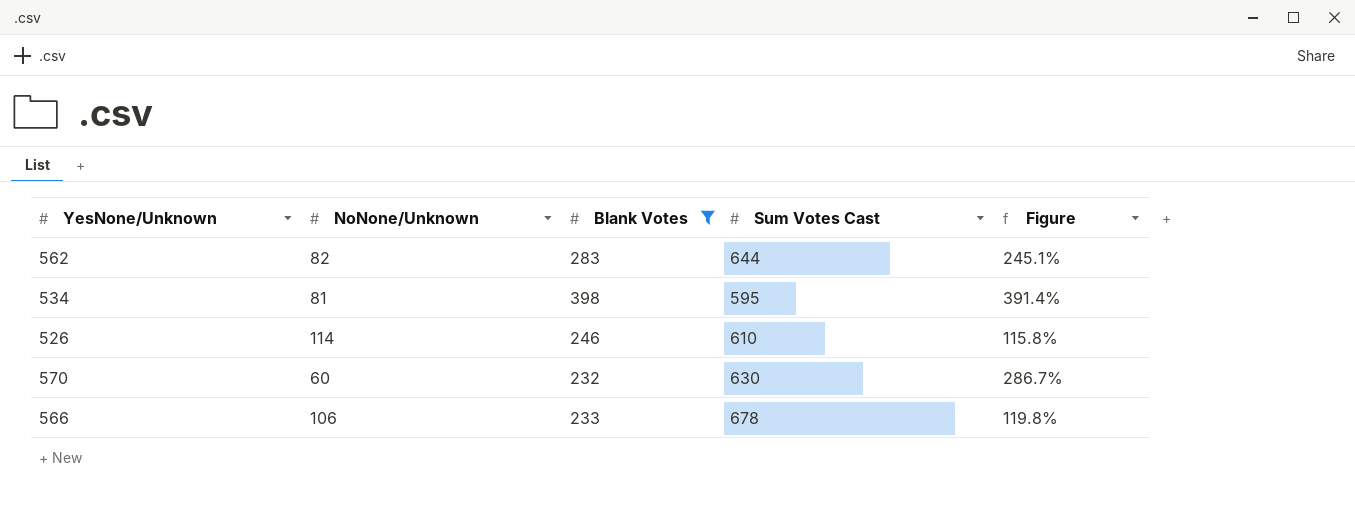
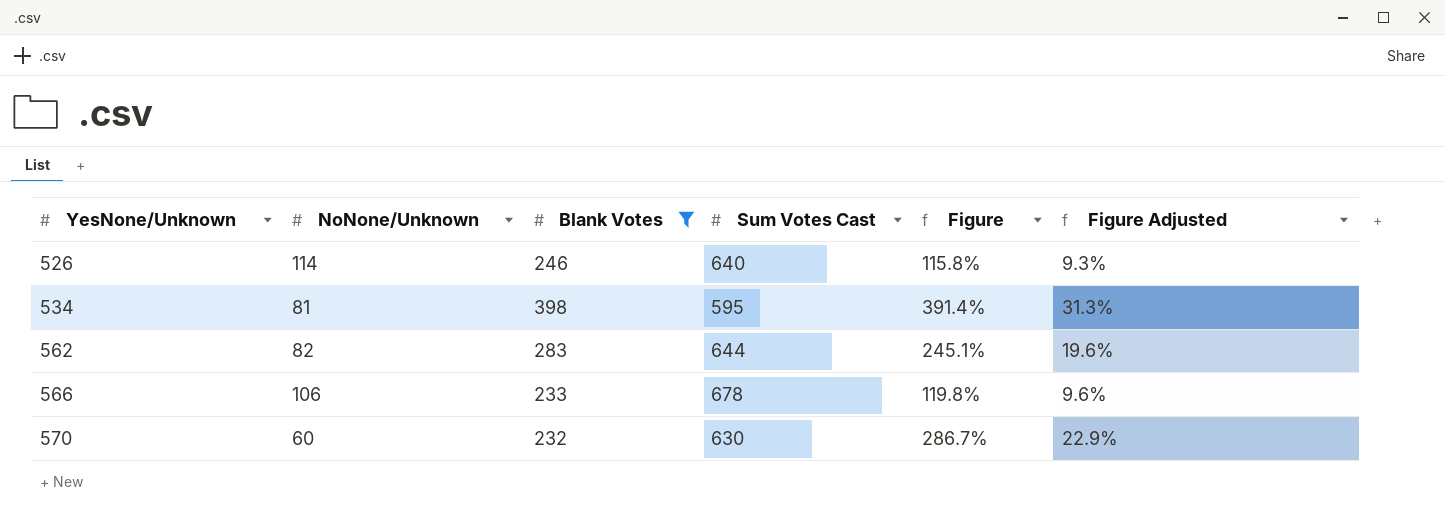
row order: none -> YesNone/Unknown ascending
column Figure Adjusted | formula: none -> [Figure] * 0.08
526 | Sum Votes Cast: 610 -> 640

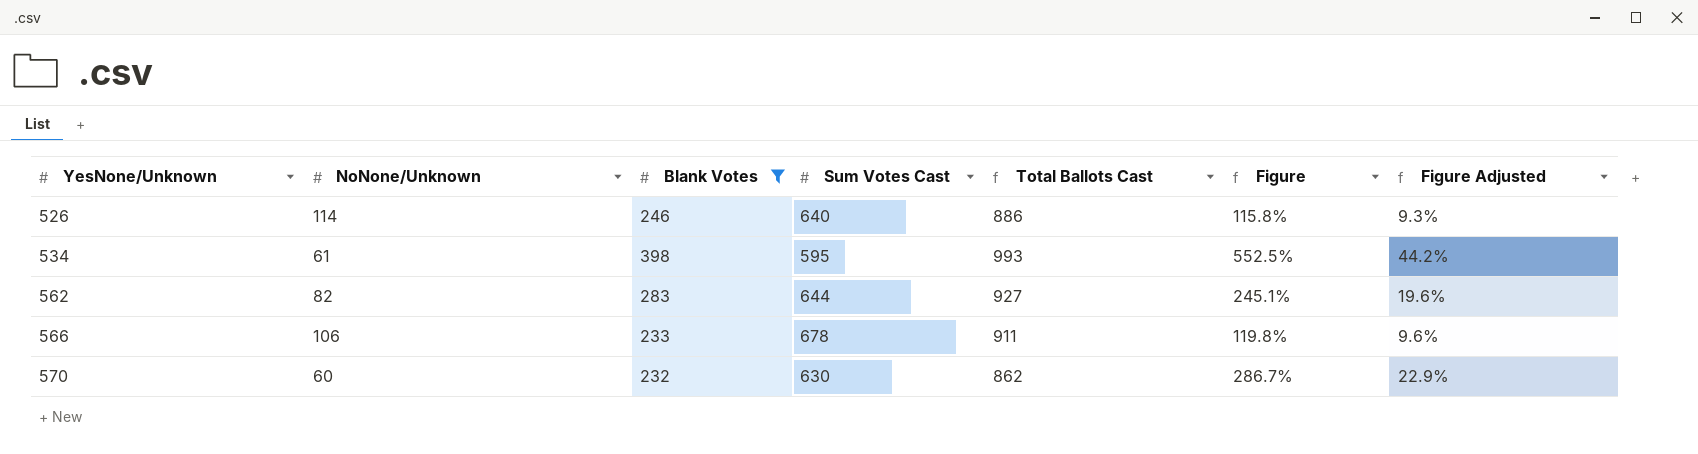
column Total Ballots Cast | formula: none -> [Blank Votes] + [Sum Votes Cast]
534 | NoNone/Unknown: 81 -> 61
534 | Figure: 391.4% -> 552.5%
534 | Figure Adjusted: 31.3% -> 44.2%

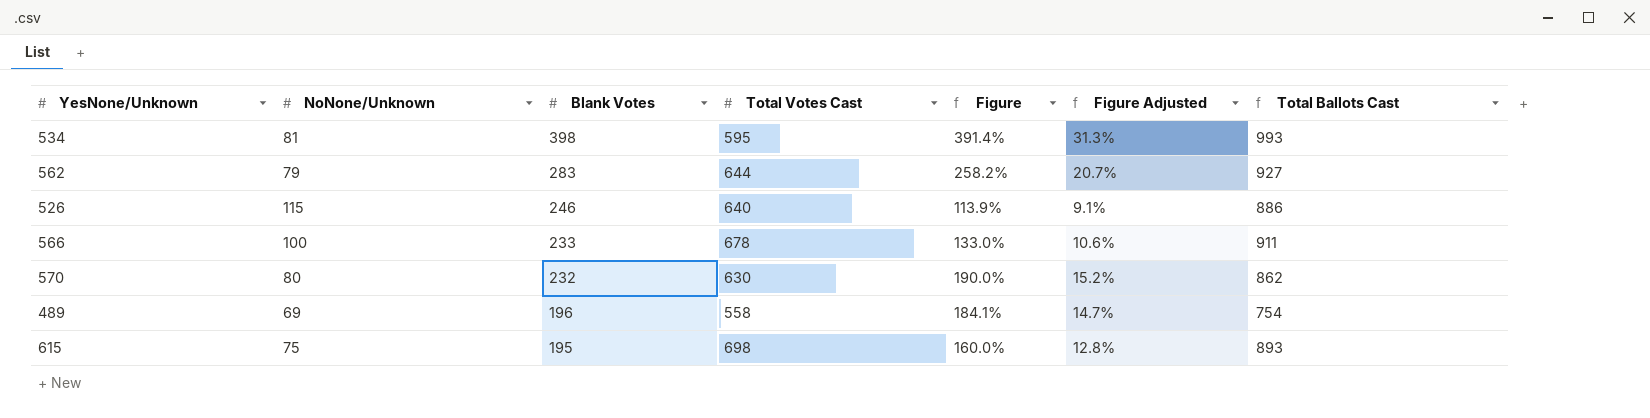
filter: Blank Votes >= 232 -> none
row order: YesNone/Unknown ascending -> Blank Votes descending
column name: Sum Votes Cast -> Total Votes Cast
column Total Ballots Cast | position: 5 -> 7
534 | NoNone/Unknown: 61 -> 81
534 | Figure: 552.5% -> 391.4%
534 | Figure Adjusted: 44.2% -> 31.3%
562 | NoNone/Unknown: 82 -> 79
562 | Figure: 245.1% -> 258.2%
562 | Figure Adjusted: 19.6% -> 20.7%
526 | NoNone/Unknown: 114 -> 115
526 | Figure: 115.8% -> 113.9%
526 | Figure Adjusted: 9.3% -> 9.1%
566 | NoNone/Unknown: 106 -> 100
566 | Figure: 119.8% -> 133.0%
566 | Figure Adjusted: 9.6% -> 10.6%
570 | NoNone/Unknown: 60 -> 80
570 | Figure: 286.7% -> 190.0%
570 | Figure Adjusted: 22.9% -> 15.2%

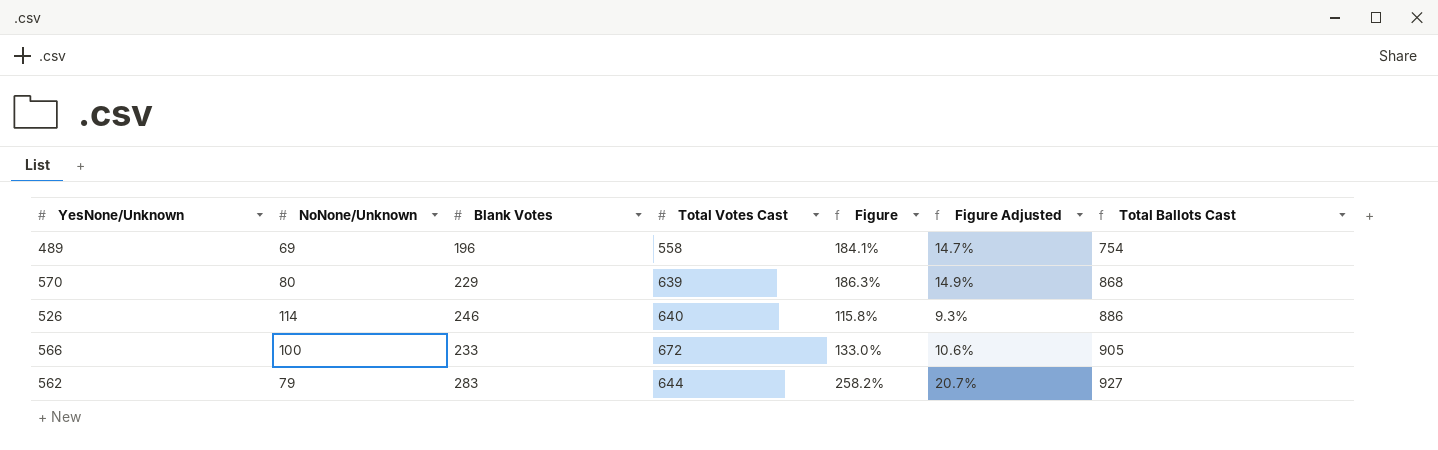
row order: Blank Votes descending -> Total Ballots Cast ascending
row 534: 81 | 398 | 595 | 391.4% | 31.3% | 993 -> none
row 615: 75 | 195 | 698 | 160.0% | 12.8% | 893 -> none
570 | Blank Votes: 232 -> 229
570 | Total Votes Cast: 630 -> 639
570 | Figure: 190.0% -> 186.3%
570 | Figure Adjusted: 15.2% -> 14.9%
570 | Total Ballots Cast: 862 -> 868
526 | NoNone/Unknown: 115 -> 114
526 | Figure: 113.9% -> 115.8%
526 | Figure Adjusted: 9.1% -> 9.3%
566 | Total Votes Cast: 678 -> 672
566 | Total Ballots Cast: 911 -> 905

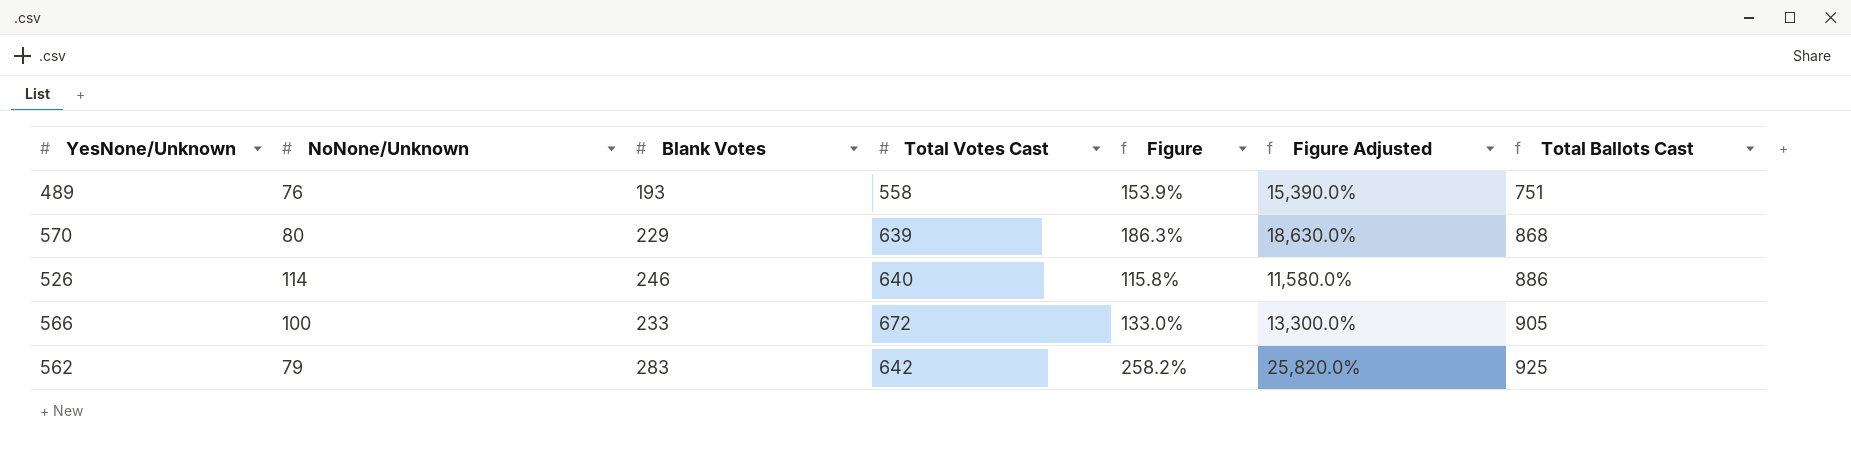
column Figure Adjusted | formula: [Figure] * 0.08 -> [Figure] * 100
489 | NoNone/Unknown: 69 -> 76
489 | Blank Votes: 196 -> 193
489 | Figure: 184.1% -> 153.9%
489 | Total Ballots Cast: 754 -> 751
562 | Total Votes Cast: 644 -> 642
562 | Total Ballots Cast: 927 -> 925

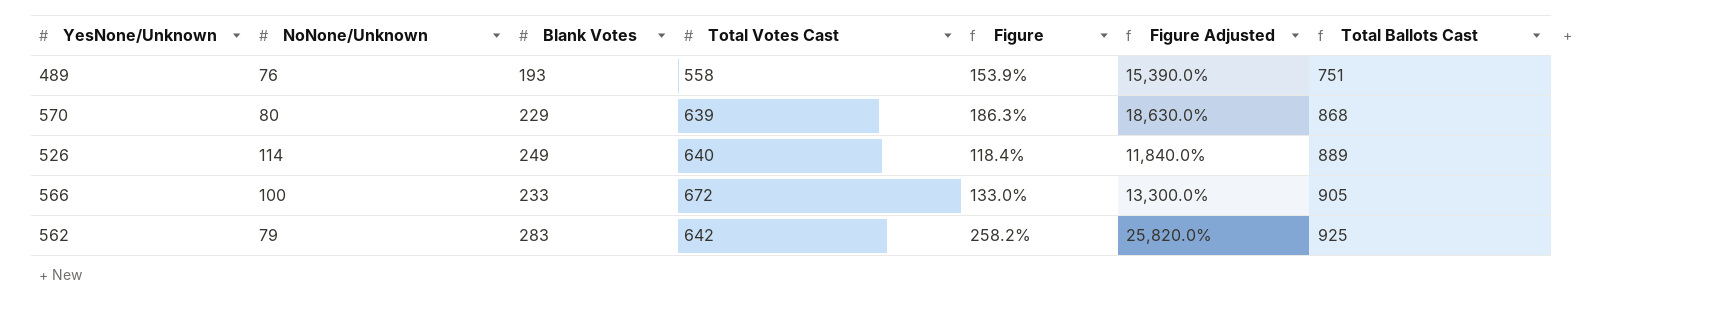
526 | Blank Votes: 246 -> 249
526 | Figure: 115.8% -> 118.4%
526 | Figure Adjusted: 11,580.0% -> 11,840.0%
526 | Total Ballots Cast: 886 -> 889

